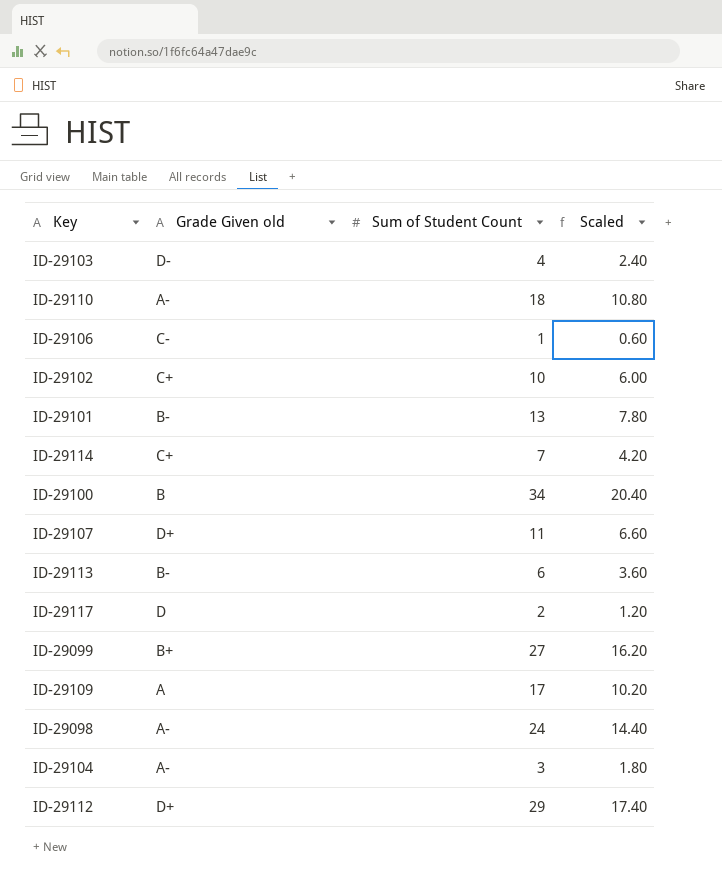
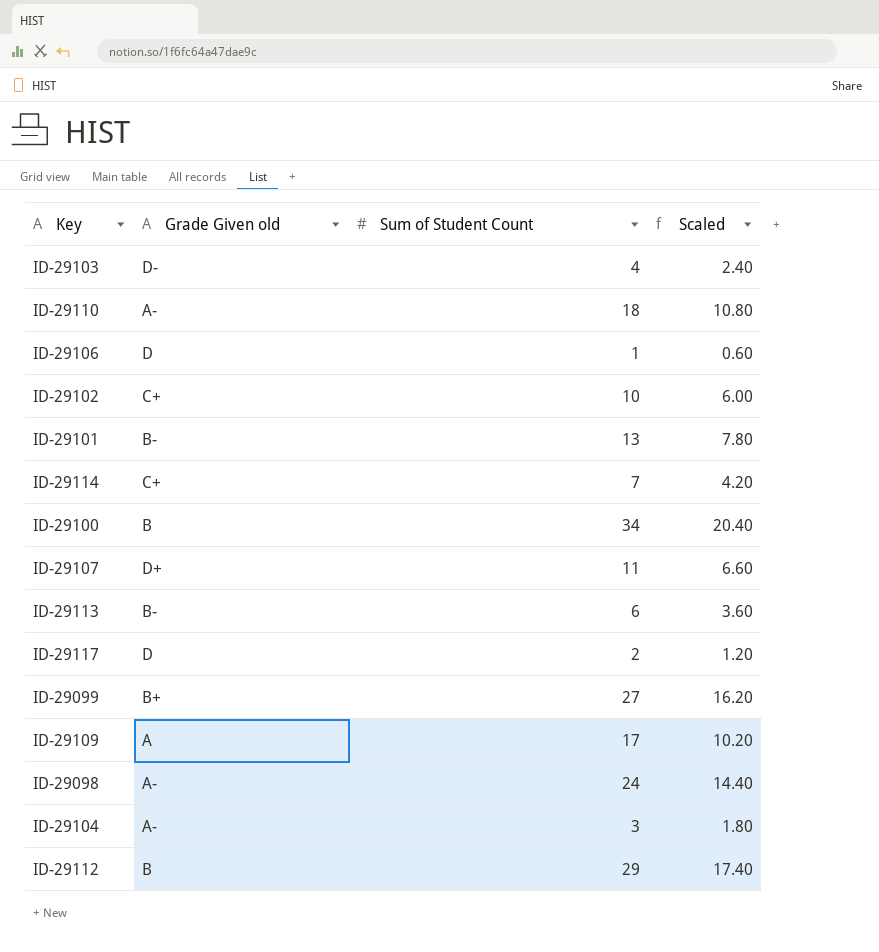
ID-29106 | Grade Given old: C- -> D
ID-29112 | Grade Given old: D+ -> B

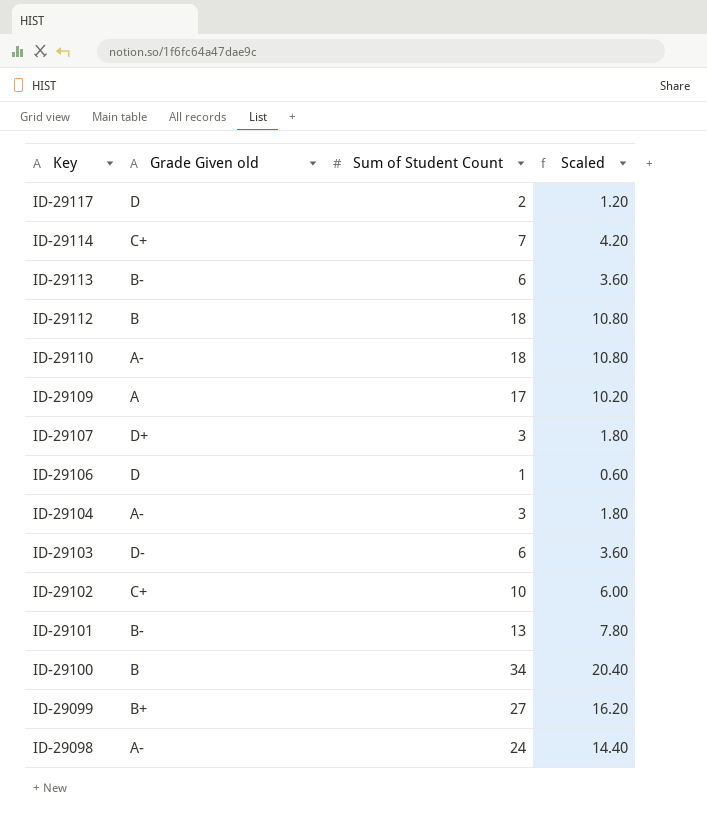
row order: none -> Key descending
ID-29112 | Sum of Student Count: 29 -> 18
ID-29112 | Scaled: 17.40 -> 10.80
ID-29107 | Sum of Student Count: 11 -> 3
ID-29107 | Scaled: 6.60 -> 1.80
ID-29103 | Sum of Student Count: 4 -> 6
ID-29103 | Scaled: 2.40 -> 3.60

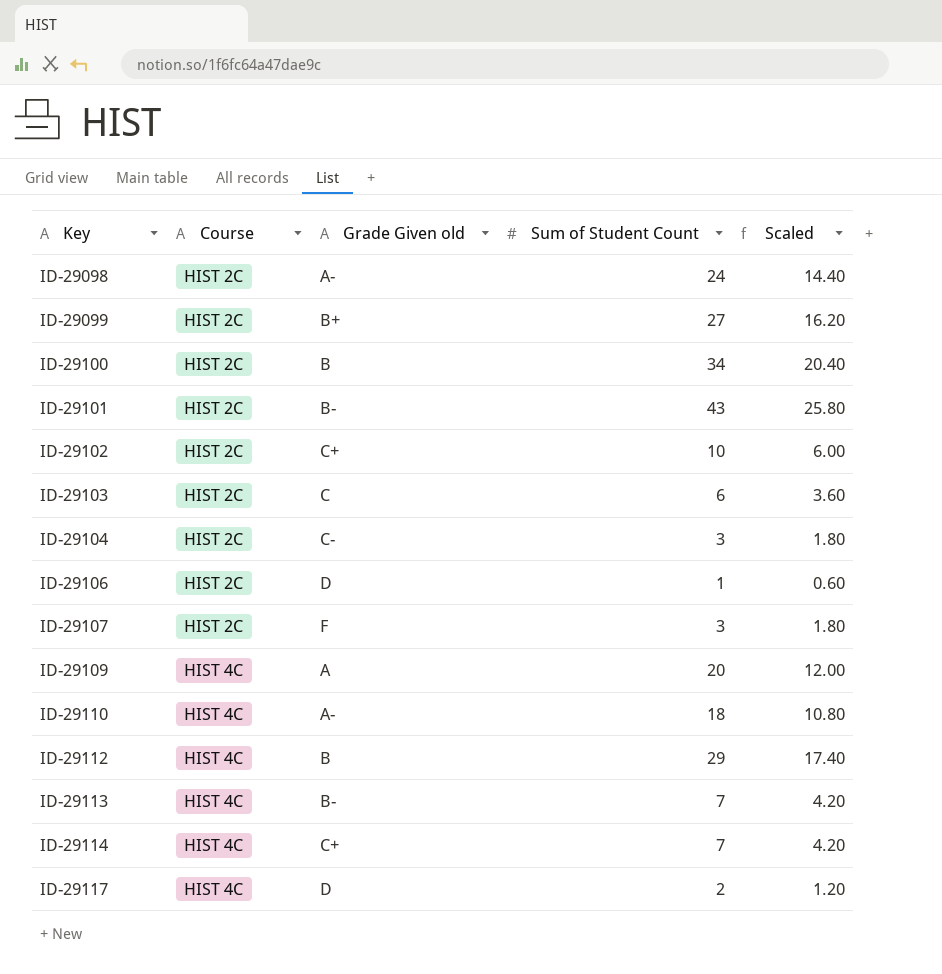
row order: Key descending -> Key ascending
column Course | position: none -> 2
ID-29101 | Sum of Student Count: 13 -> 43
ID-29101 | Scaled: 7.80 -> 25.80
ID-29103 | Grade Given old: D- -> C
ID-29104 | Grade Given old: A- -> C-
ID-29107 | Grade Given old: D+ -> F
ID-29109 | Sum of Student Count: 17 -> 20
ID-29109 | Scaled: 10.20 -> 12.00
ID-29112 | Sum of Student Count: 18 -> 29
ID-29112 | Scaled: 10.80 -> 17.40
ID-29113 | Sum of Student Count: 6 -> 7
ID-29113 | Scaled: 3.60 -> 4.20

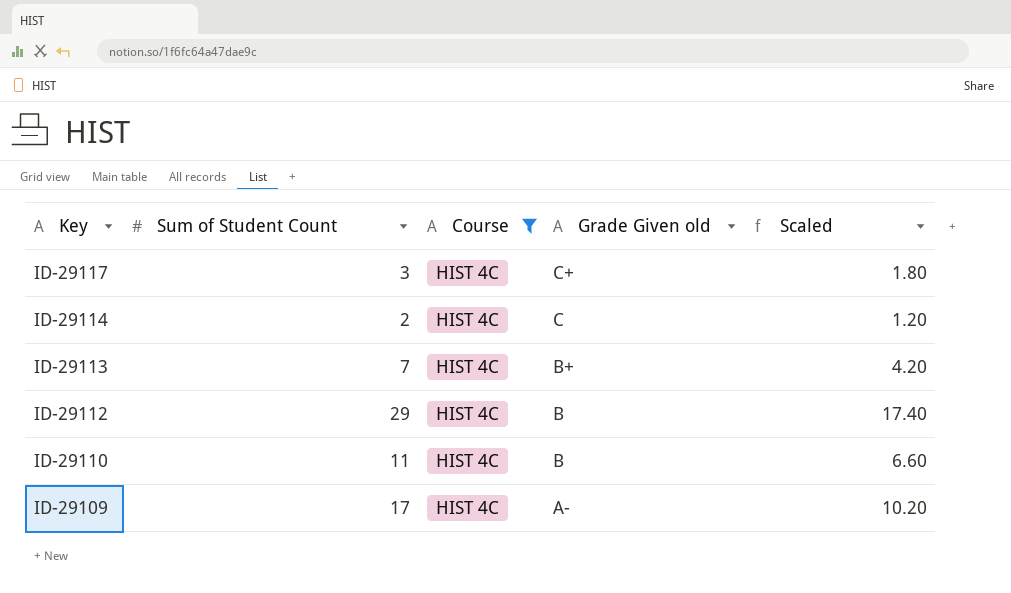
filter: none -> Course = HIST 4C
row order: Key ascending -> Key descending
column Sum of Student Count | position: 4 -> 2
ID-29117 | Sum of Student Count: 2 -> 3
ID-29117 | Grade Given old: D -> C+
ID-29117 | Scaled: 1.20 -> 1.80
ID-29114 | Sum of Student Count: 7 -> 2
ID-29114 | Grade Given old: C+ -> C
ID-29114 | Scaled: 4.20 -> 1.20
ID-29113 | Grade Given old: B- -> B+
ID-29110 | Sum of Student Count: 18 -> 11
ID-29110 | Grade Given old: A- -> B
ID-29110 | Scaled: 10.80 -> 6.60
ID-29109 | Sum of Student Count: 20 -> 17
ID-29109 | Grade Given old: A -> A-
ID-29109 | Scaled: 12.00 -> 10.20

